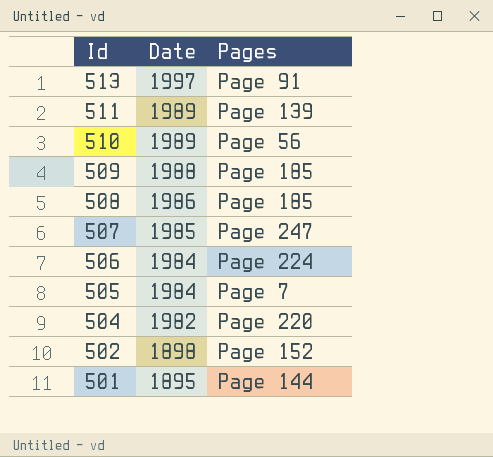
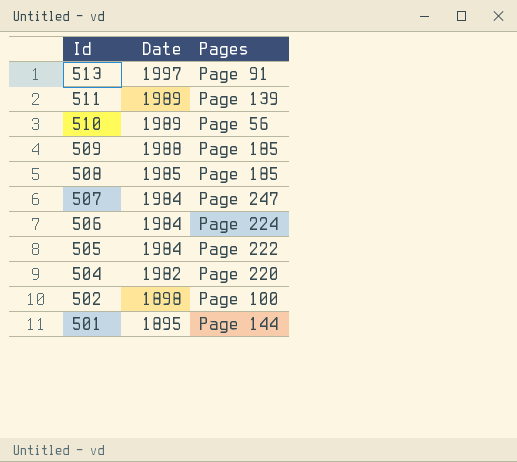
508 | Date: 1986 -> 1985
507 | Date: 1985 -> 1984
505 | Pages: Page 7 -> Page 222
502 | Pages: Page 152 -> Page 100

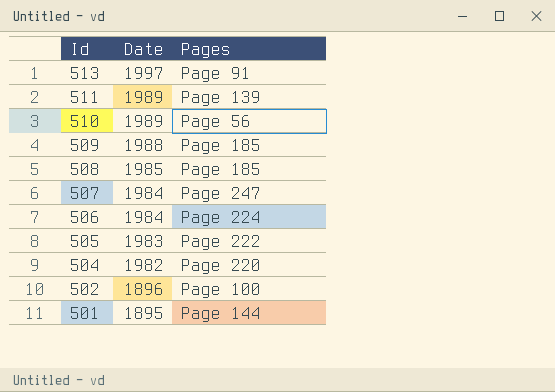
505 | Date: 1984 -> 1983
502 | Date: 1898 -> 1896

